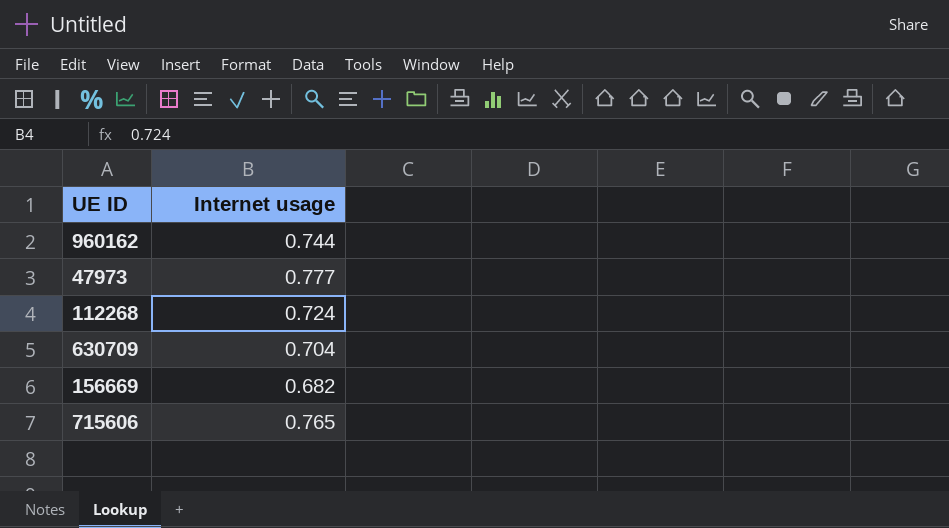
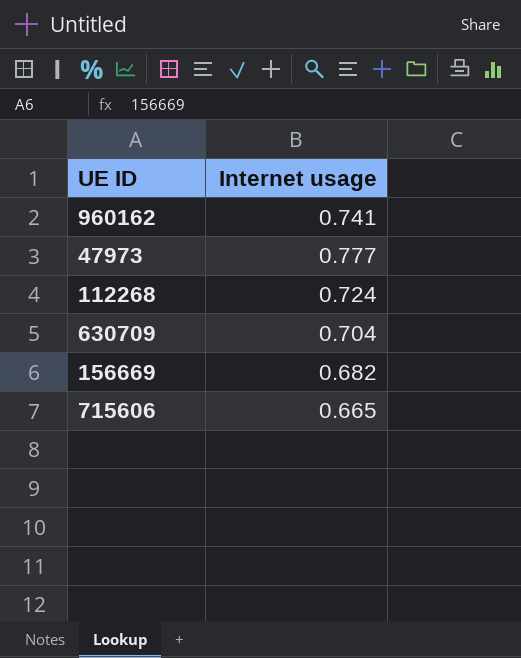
960162 | Internet usage: 0.744 -> 0.741
715606 | Internet usage: 0.765 -> 0.665

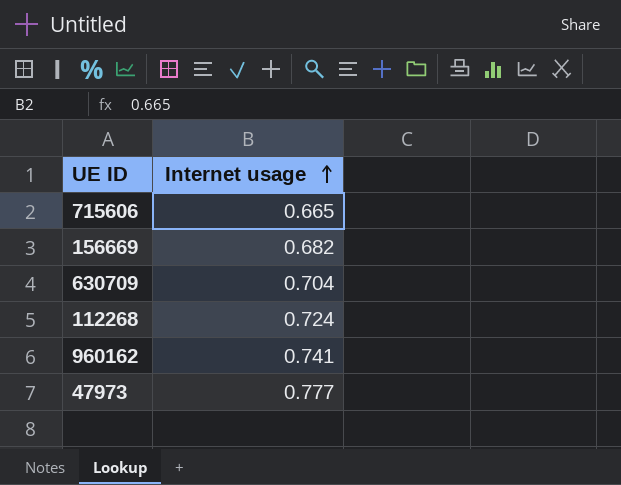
row order: none -> Internet usage ascending

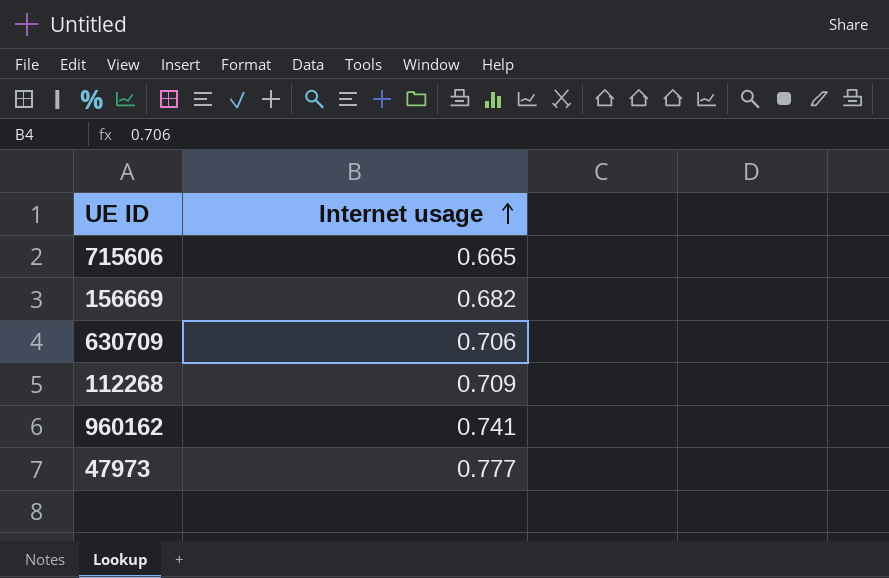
630709 | Internet usage: 0.704 -> 0.706
112268 | Internet usage: 0.724 -> 0.709

